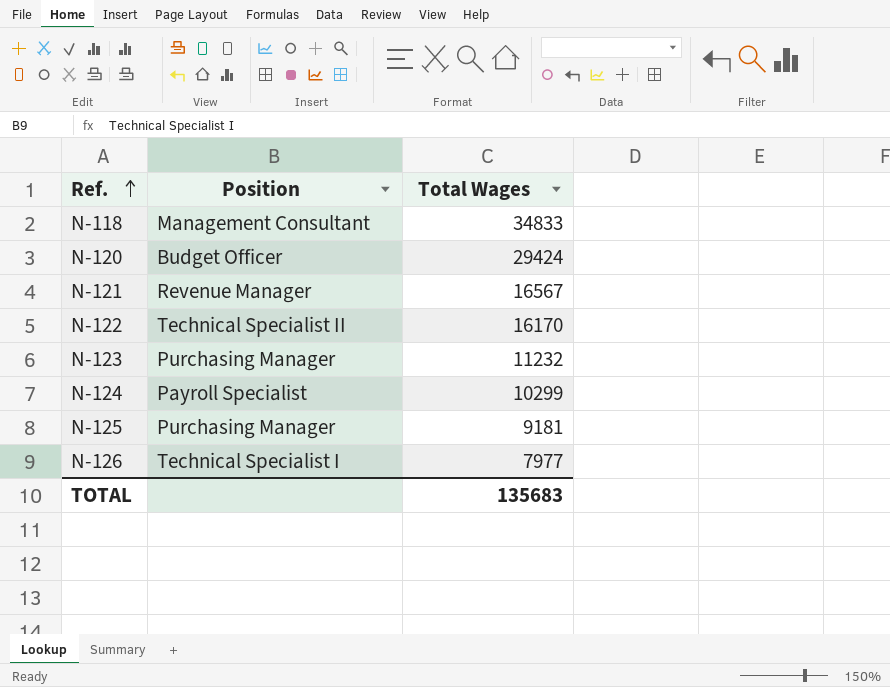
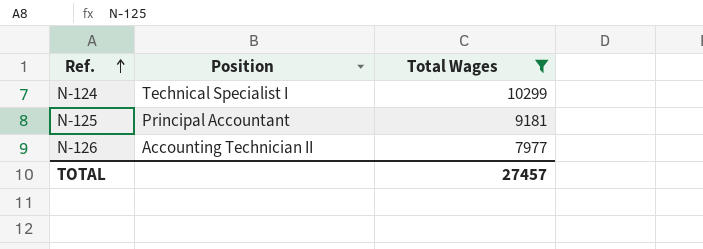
filter: none -> Total Wages <= 10299
N-124 | Position: Payroll Specialist -> Technical Specialist I
N-125 | Position: Purchasing Manager -> Principal Accountant
N-126 | Position: Technical Specialist I -> Accounting Technician II
TOTAL | Total Wages: 135683 -> 27457

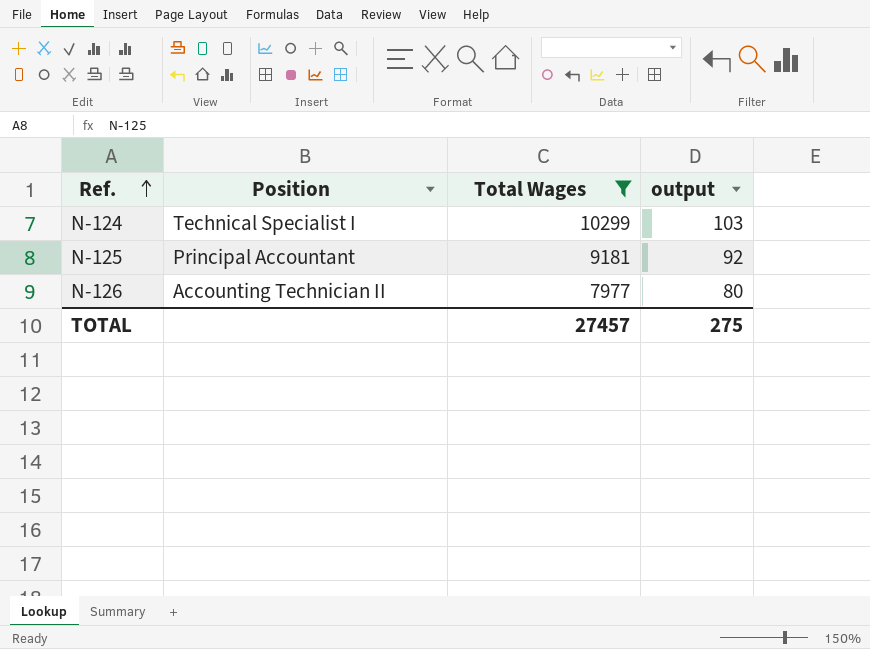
column output | formula: none -> [Total Wages] * 0.01

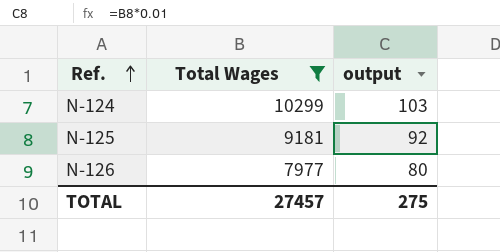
column Position | position: 2 -> none

